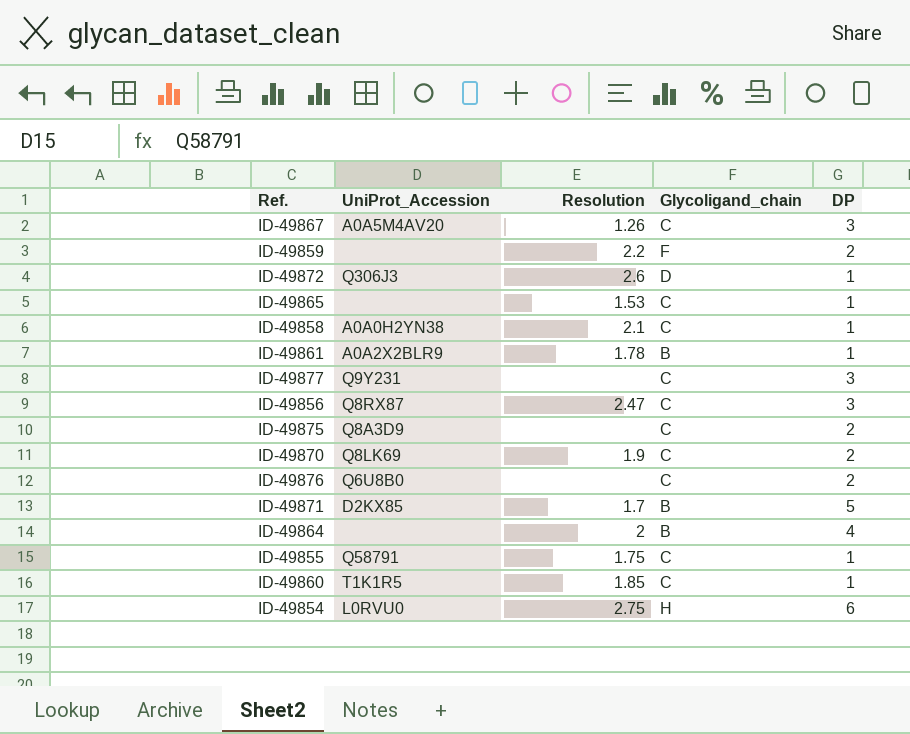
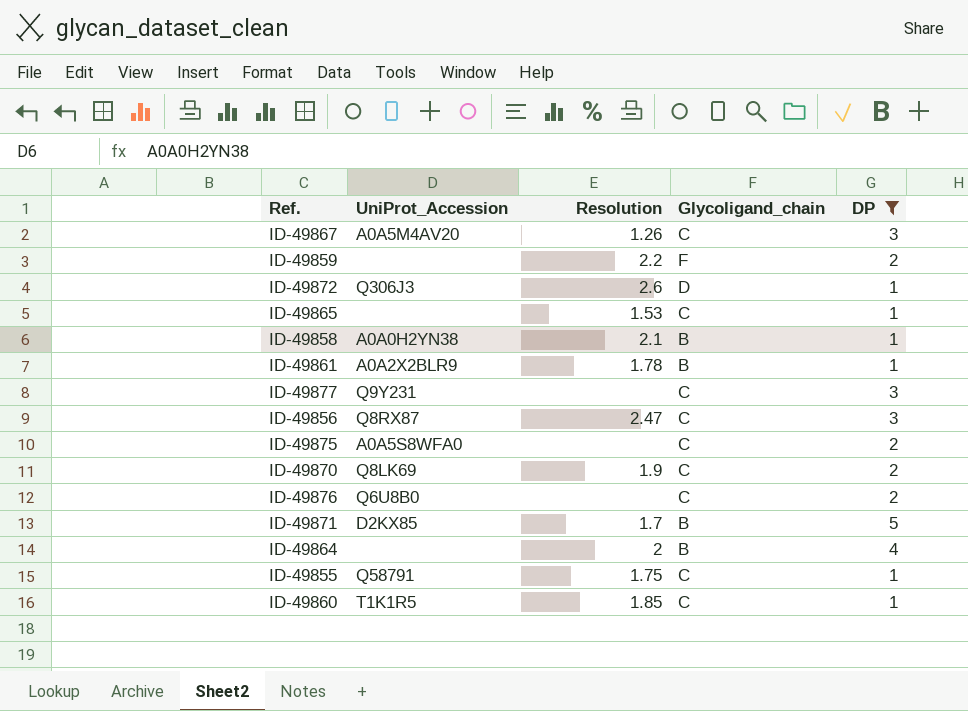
filter: none -> DP != 6
ID-49858 | Glycoligand_chain: C -> B
ID-49875 | UniProt_Accession: Q8A3D9 -> A0A5S8WFA0

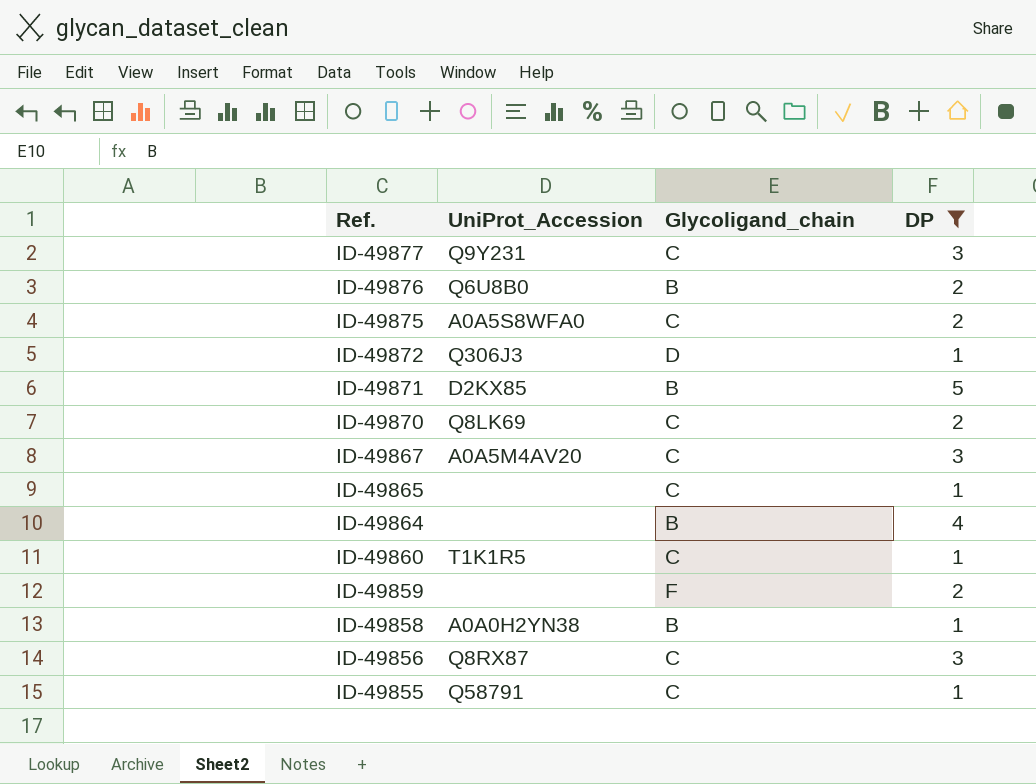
row order: none -> Ref. descending
column Resolution | position: 3 -> none
row ID-49861: A0A2X2BLR9 | 1.78 | B | 1 -> none
ID-49876 | Glycoligand_chain: C -> B

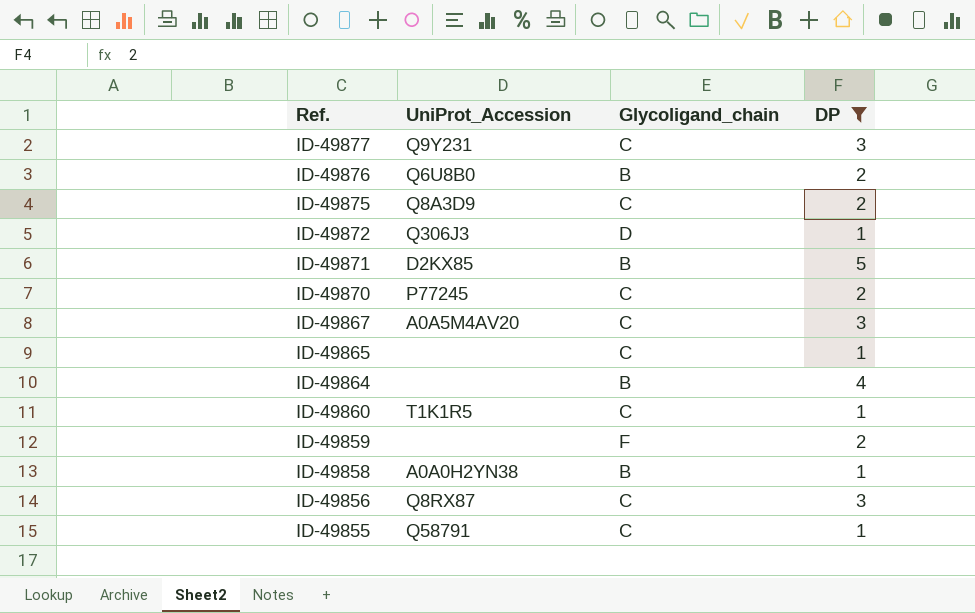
ID-49875 | UniProt_Accession: A0A5S8WFA0 -> Q8A3D9
ID-49870 | UniProt_Accession: Q8LK69 -> P77245

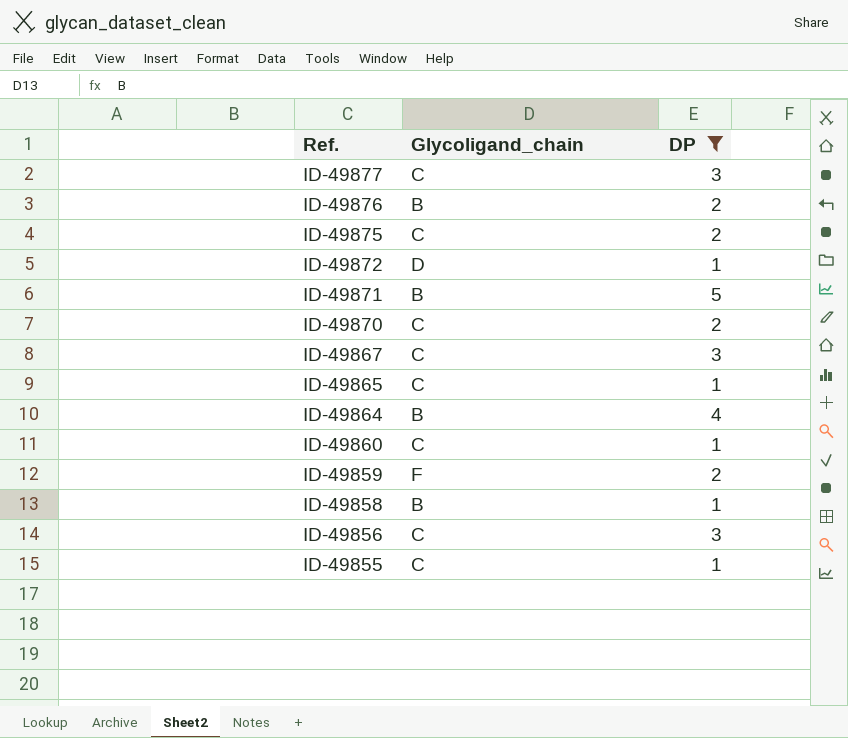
column UniProt_Accession | position: 2 -> none

